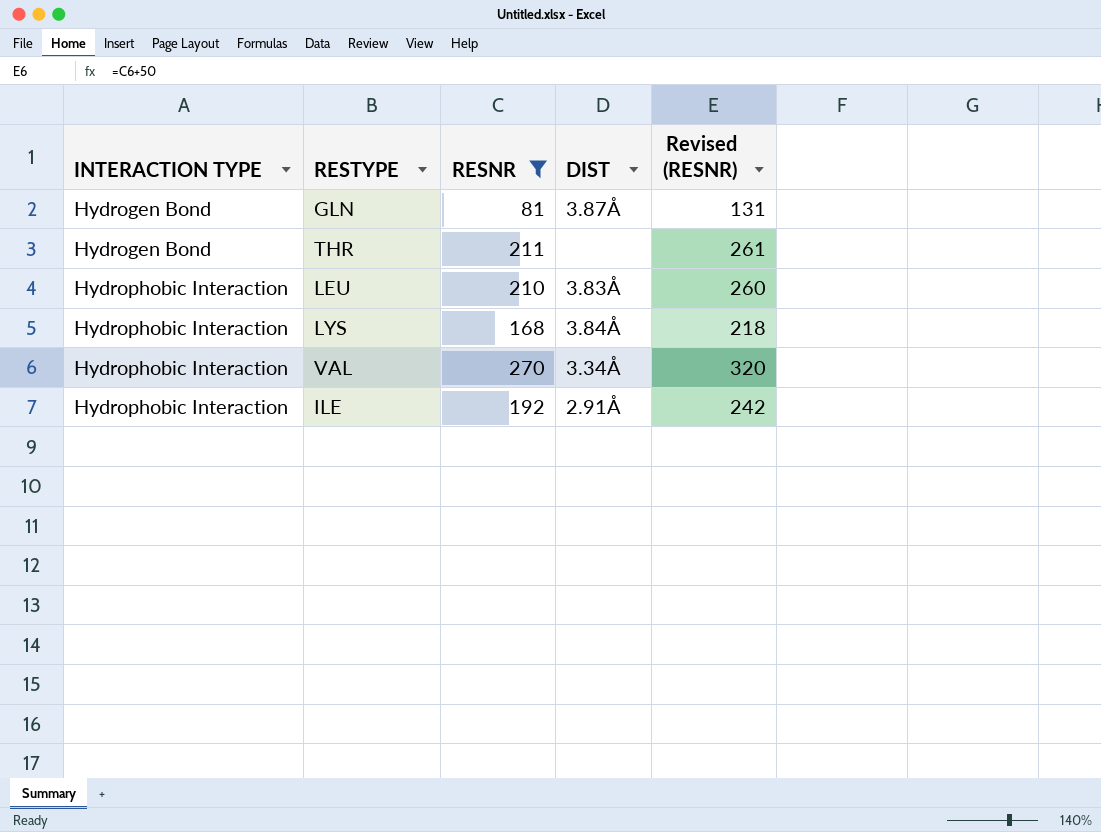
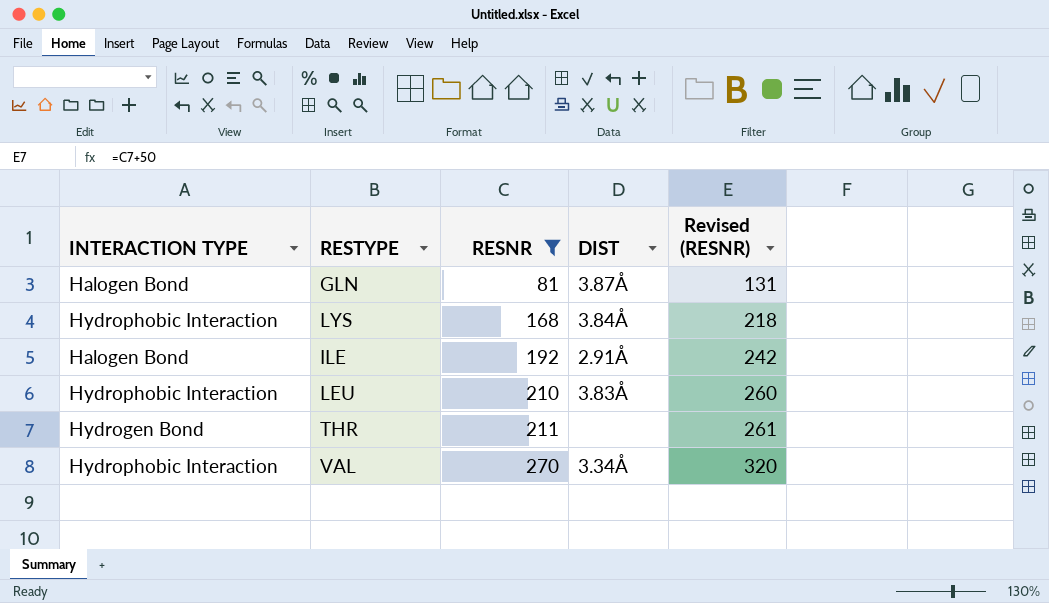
row order: INTERACTION TYPE ascending -> RESNR ascending
GLN | INTERACTION TYPE: Hydrogen Bond -> Halogen Bond
ILE | INTERACTION TYPE: Hydrophobic Interaction -> Halogen Bond

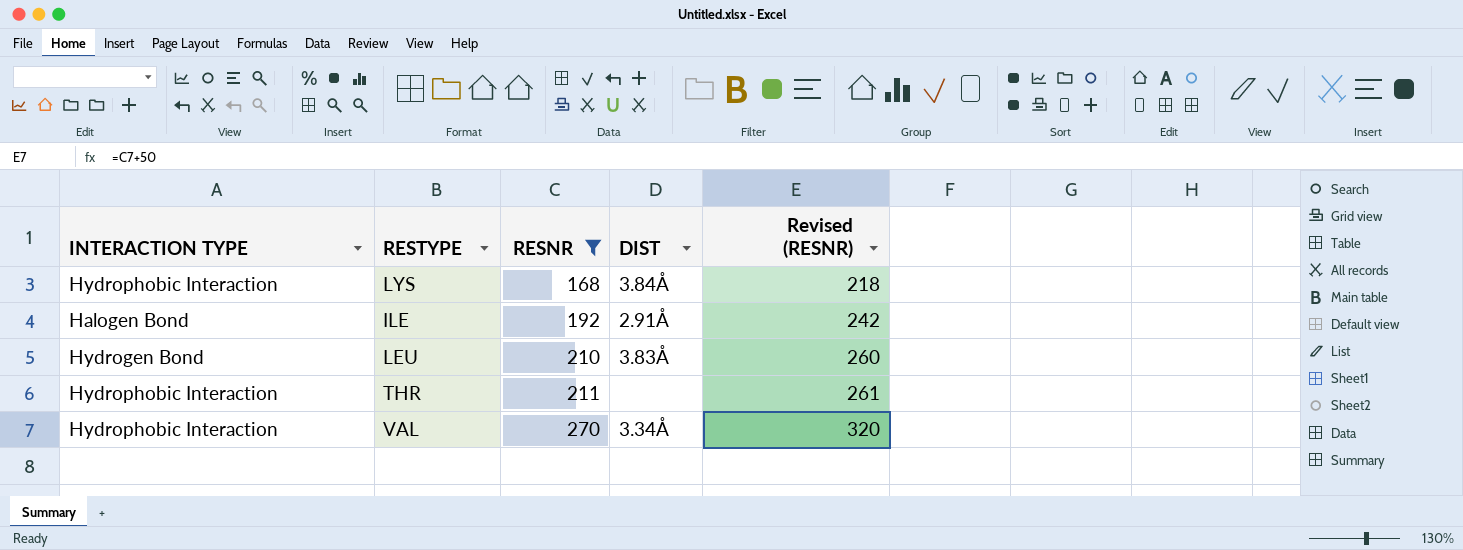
row GLN: Halogen Bond | 81 | 3.87Å | 131 -> none
LEU | INTERACTION TYPE: Hydrophobic Interaction -> Hydrogen Bond
THR | INTERACTION TYPE: Hydrogen Bond -> Hydrophobic Interaction

